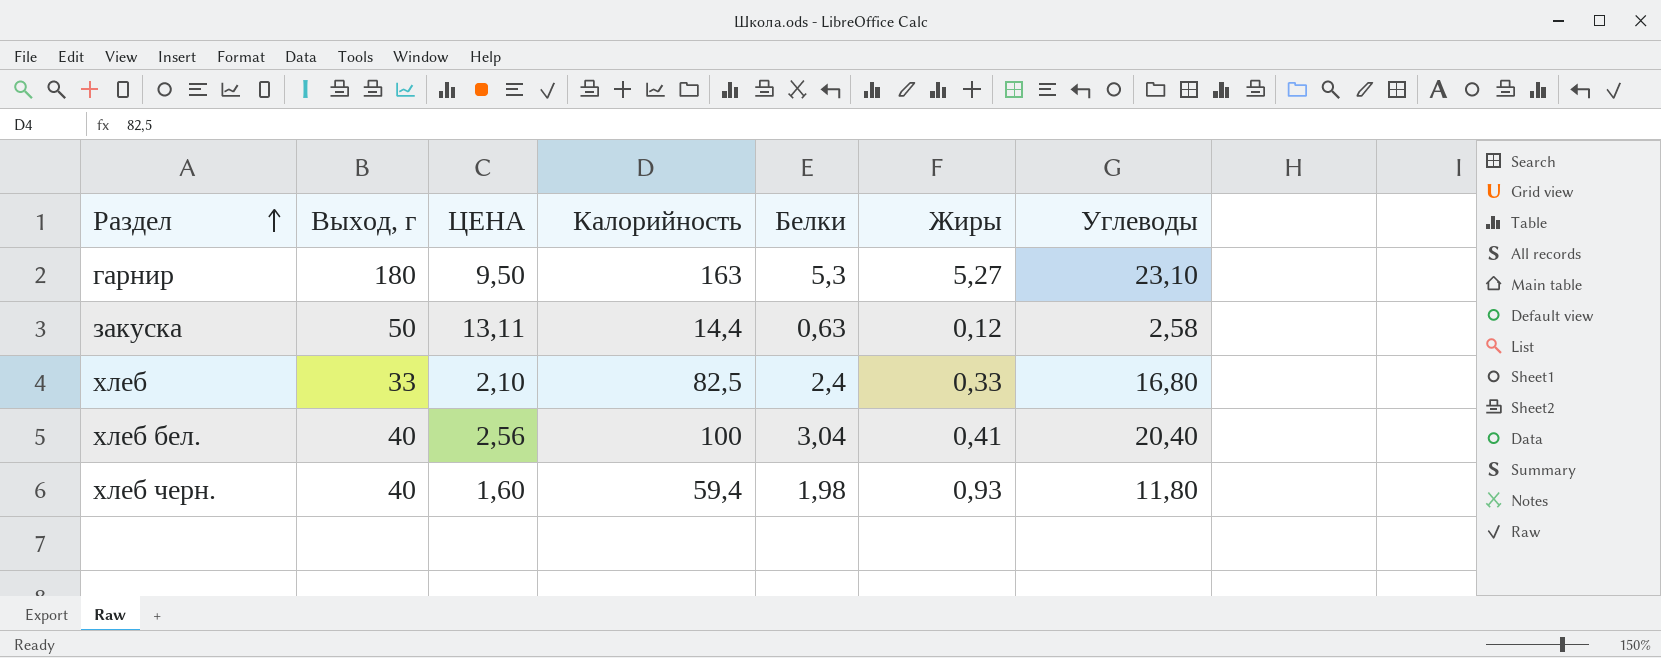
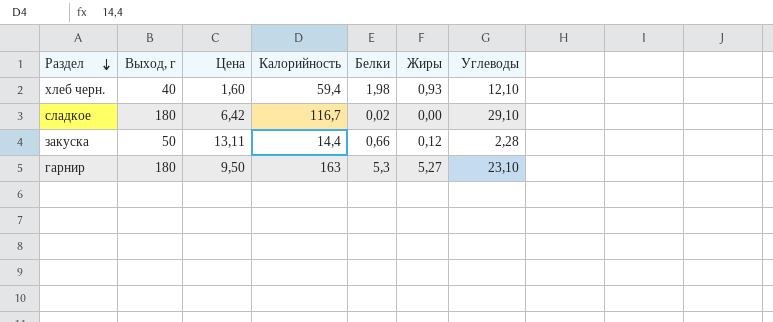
row order: Раздел ascending -> Раздел descending
column name: ЦЕНА -> Цена
row хлеб: 33 | 2,10 | 82,5 | 2,4 | 0,33 | 16,80 -> none
row хлеб бел.: 40 | 2,56 | 100 | 3,04 | 0,41 | 20,40 -> none
хлеб черн. | Углеводы: 11,80 -> 12,10
row сладкое: none -> 180 | 6,42 | 116,7 | 0,02 | 0,00 | 29,10
закуска | Белки: 0,63 -> 0,66
закуска | Углеводы: 2,58 -> 2,28

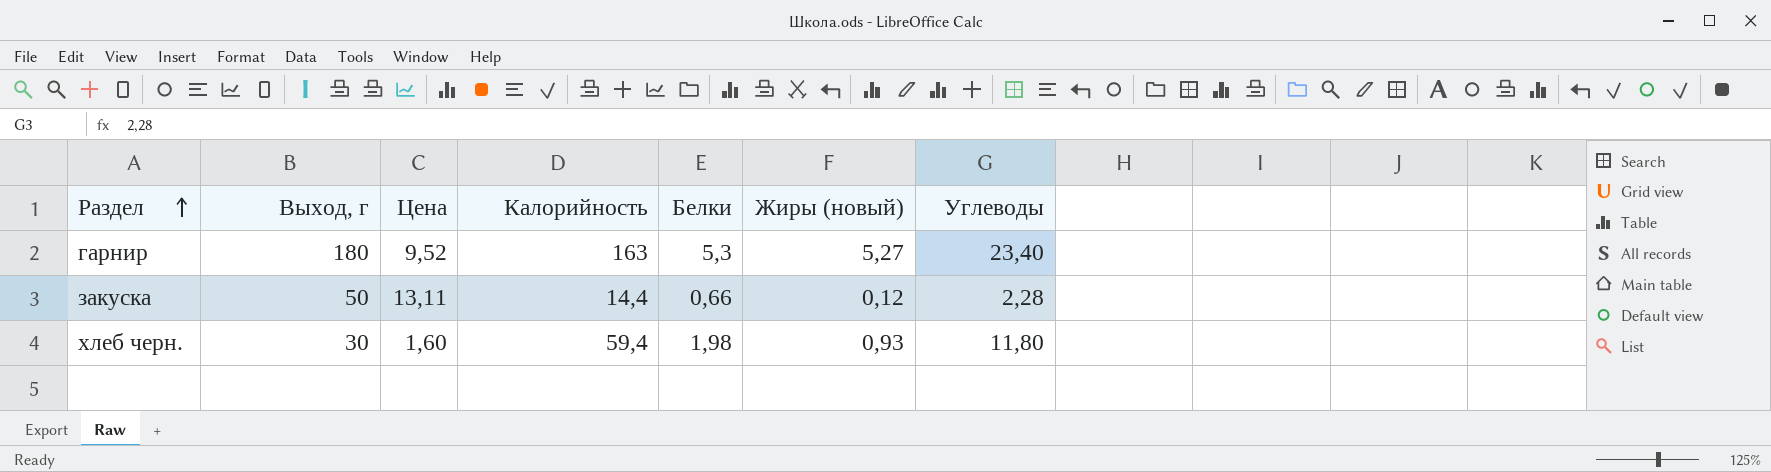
row order: Раздел descending -> Раздел ascending
column name: Жиры -> Жиры (новый)
row сладкое: 180 | 6,42 | 116,7 | 0,02 | 0,00 | 29,10 -> none
гарнир | Цена: 9,50 -> 9,52
гарнир | Углеводы: 23,10 -> 23,40
хлеб черн. | Выход, г: 40 -> 30
хлеб черн. | Углеводы: 12,10 -> 11,80

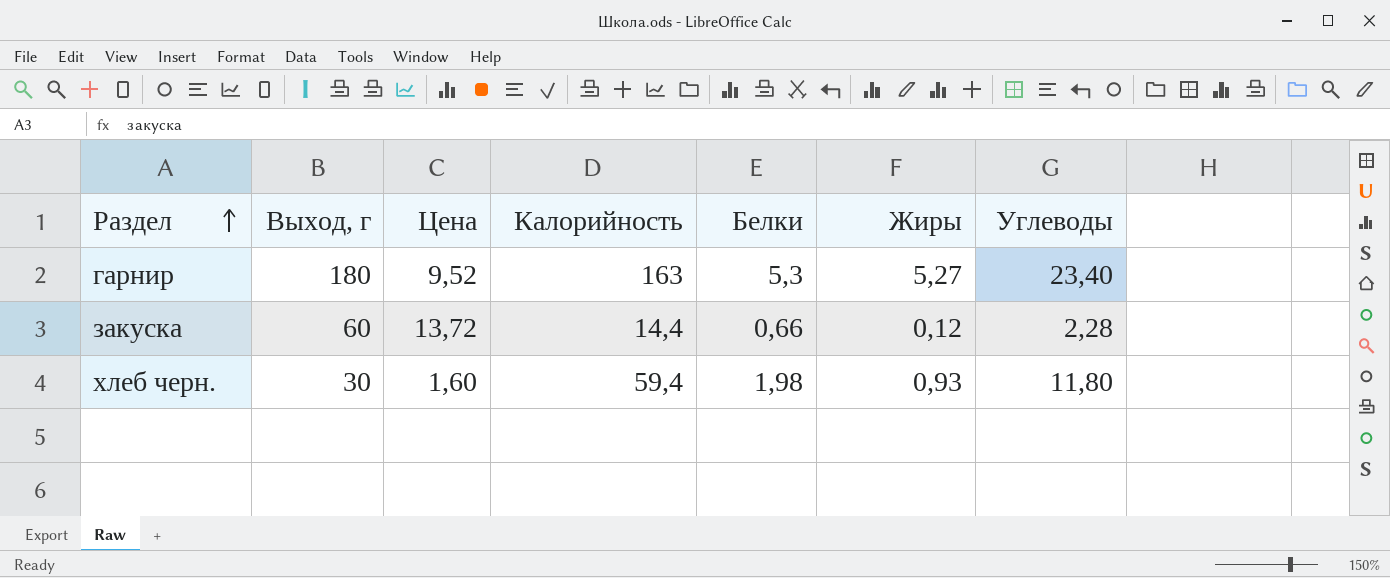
column name: Жиры (новый) -> Жиры
закуска | Выход, г: 50 -> 60
закуска | Цена: 13,11 -> 13,72

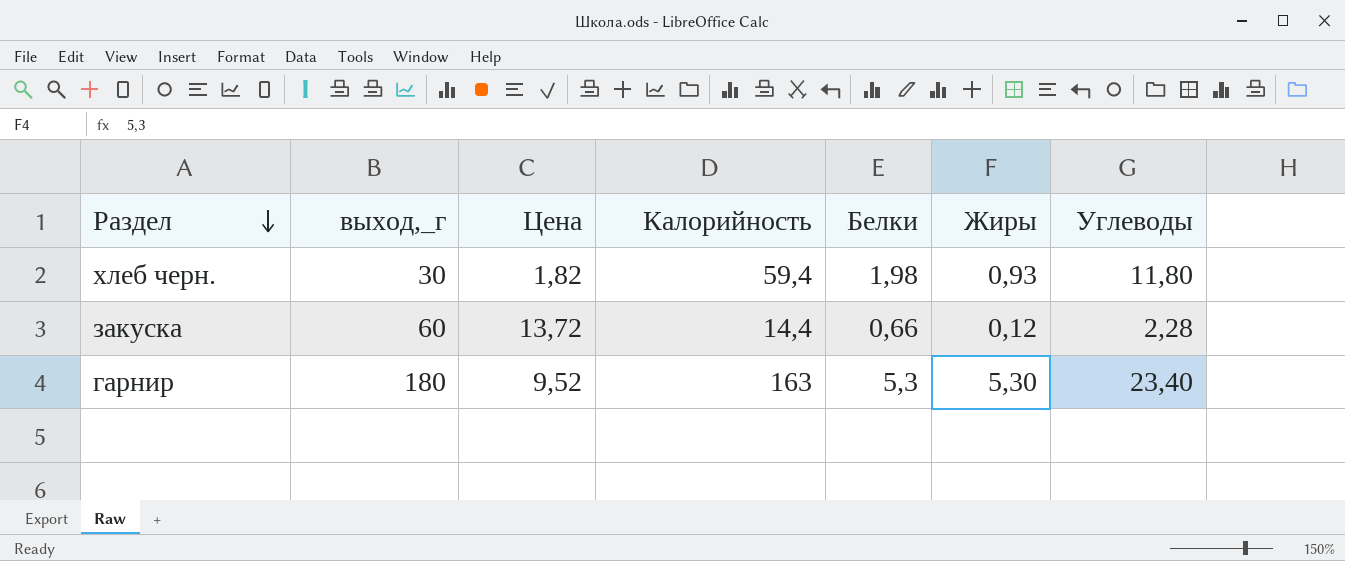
row order: Раздел ascending -> Раздел descending
column name: Выход, г -> выход,_г
хлеб черн. | Цена: 1,60 -> 1,82
гарнир | Жиры: 5,27 -> 5,30

